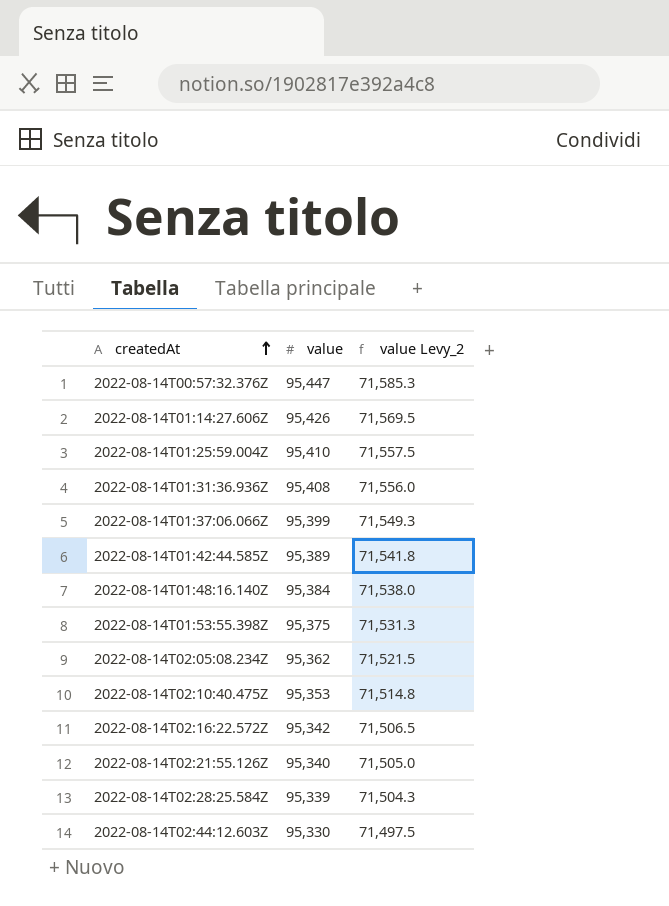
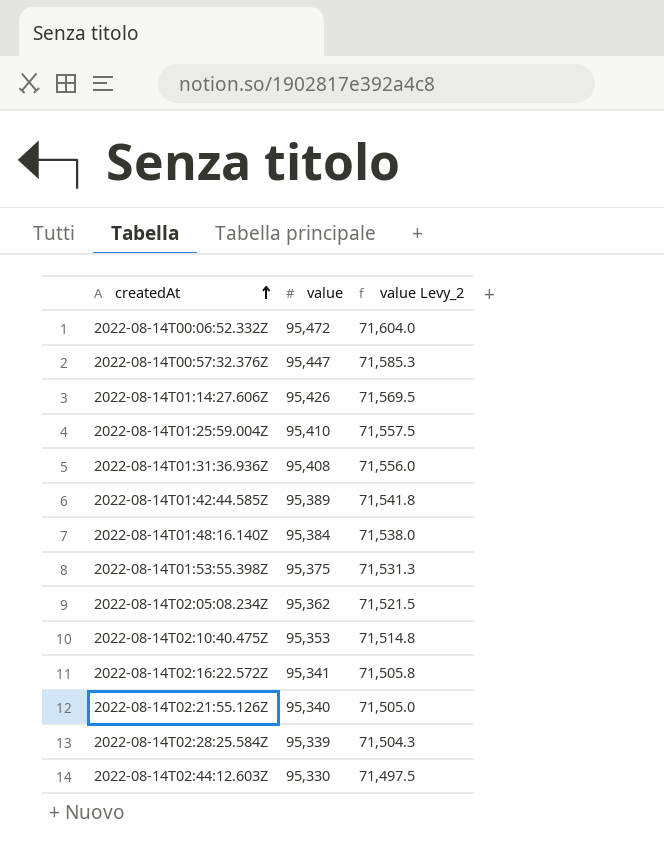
row 2022-08-14T01:37:06.066Z: 95,399 | 71,549.3 -> none
row 2022-08-14T00:06:52.332Z: none -> 95,472 | 71,604.0
2022-08-14T02:16:22.572Z | value: 95,342 -> 95,341
2022-08-14T02:16:22.572Z | value Levy_2: 71,506.5 -> 71,505.8

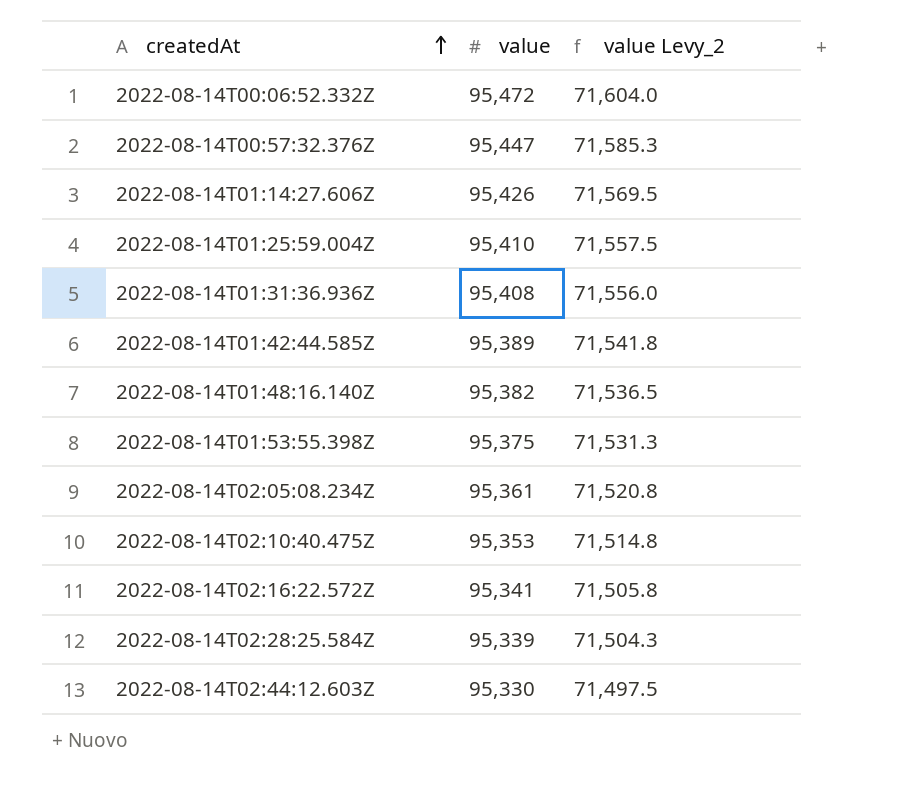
row 2022-08-14T02:21:55.126Z: 95,340 | 71,505.0 -> none
2022-08-14T01:48:16.140Z | value: 95,384 -> 95,382
2022-08-14T01:48:16.140Z | value Levy_2: 71,538.0 -> 71,536.5
2022-08-14T02:05:08.234Z | value: 95,362 -> 95,361
2022-08-14T02:05:08.234Z | value Levy_2: 71,521.5 -> 71,520.8

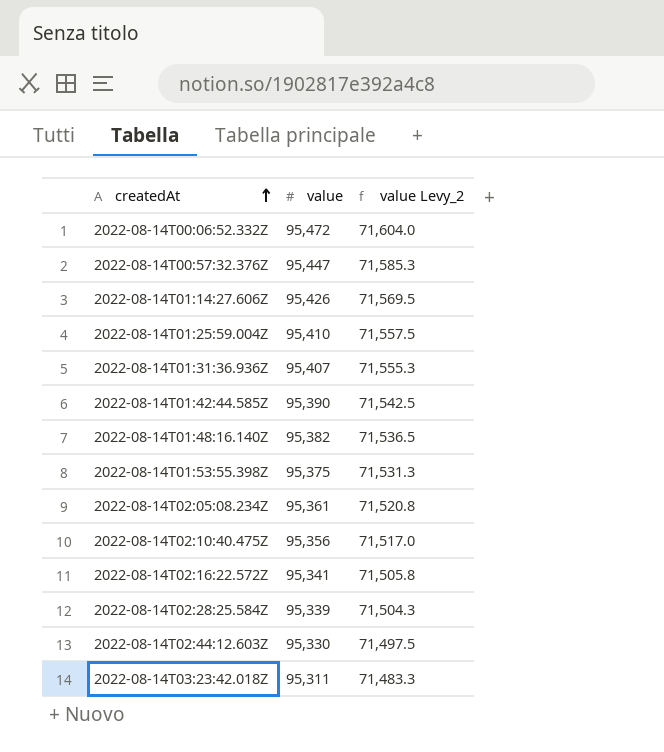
2022-08-14T01:31:36.936Z | value: 95,408 -> 95,407
2022-08-14T01:31:36.936Z | value Levy_2: 71,556.0 -> 71,555.3
2022-08-14T01:42:44.585Z | value: 95,389 -> 95,390
2022-08-14T01:42:44.585Z | value Levy_2: 71,541.8 -> 71,542.5
2022-08-14T02:10:40.475Z | value: 95,353 -> 95,356
2022-08-14T02:10:40.475Z | value Levy_2: 71,514.8 -> 71,517.0
row 2022-08-14T03:23:42.018Z: none -> 95,311 | 71,483.3

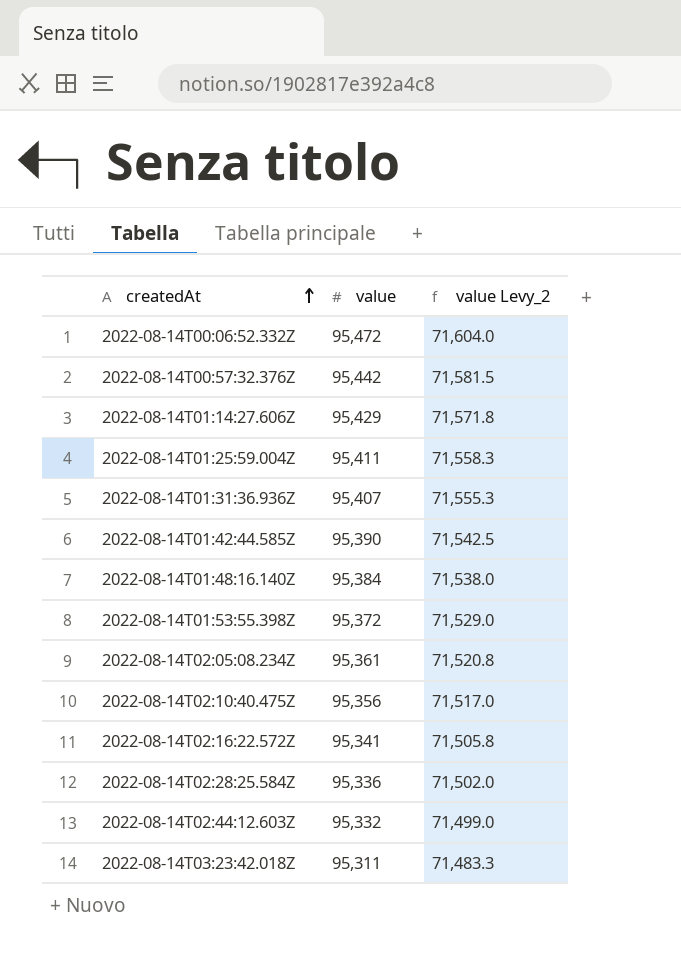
2022-08-14T00:57:32.376Z | value: 95,447 -> 95,442
2022-08-14T00:57:32.376Z | value Levy_2: 71,585.3 -> 71,581.5
2022-08-14T01:14:27.606Z | value: 95,426 -> 95,429
2022-08-14T01:14:27.606Z | value Levy_2: 71,569.5 -> 71,571.8
2022-08-14T01:25:59.004Z | value: 95,410 -> 95,411
2022-08-14T01:25:59.004Z | value Levy_2: 71,557.5 -> 71,558.3
2022-08-14T01:48:16.140Z | value: 95,382 -> 95,384
2022-08-14T01:48:16.140Z | value Levy_2: 71,536.5 -> 71,538.0
2022-08-14T01:53:55.398Z | value: 95,375 -> 95,372
2022-08-14T01:53:55.398Z | value Levy_2: 71,531.3 -> 71,529.0
2022-08-14T02:28:25.584Z | value: 95,339 -> 95,336
2022-08-14T02:28:25.584Z | value Levy_2: 71,504.3 -> 71,502.0
2022-08-14T02:44:12.603Z | value: 95,330 -> 95,332
2022-08-14T02:44:12.603Z | value Levy_2: 71,497.5 -> 71,499.0

